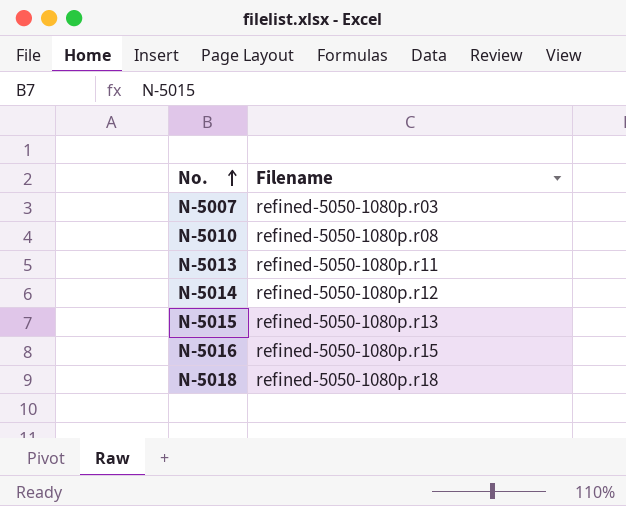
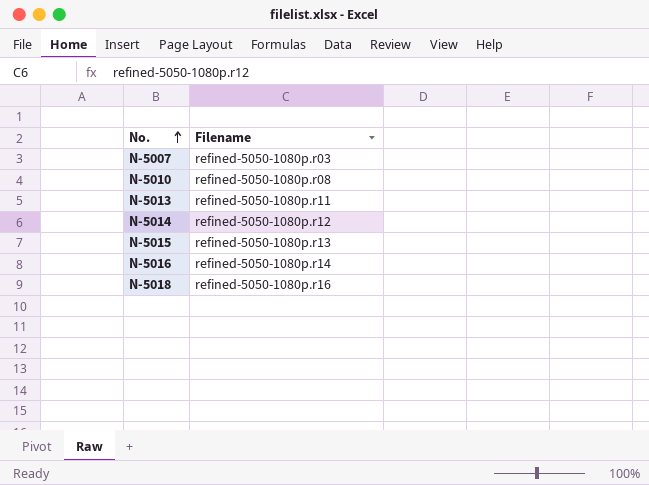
N-5016 | Filename: refined-5050-1080p.r15 -> refined-5050-1080p.r14
N-5018 | Filename: refined-5050-1080p.r18 -> refined-5050-1080p.r16

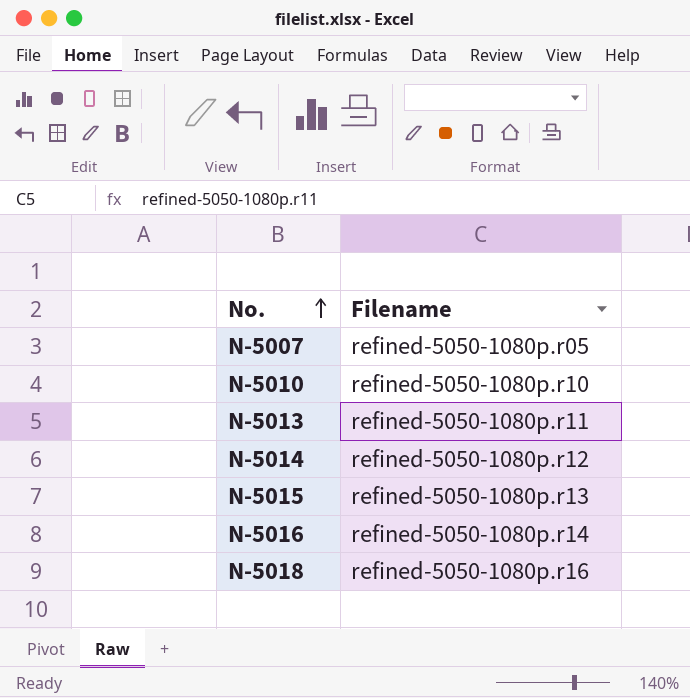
N-5007 | Filename: refined-5050-1080p.r03 -> refined-5050-1080p.r05
N-5010 | Filename: refined-5050-1080p.r08 -> refined-5050-1080p.r10

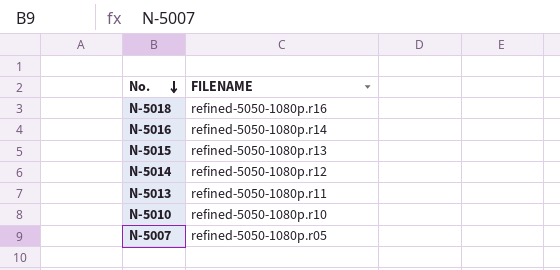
row order: No. ascending -> No. descending
column name: Filename -> FILENAME

